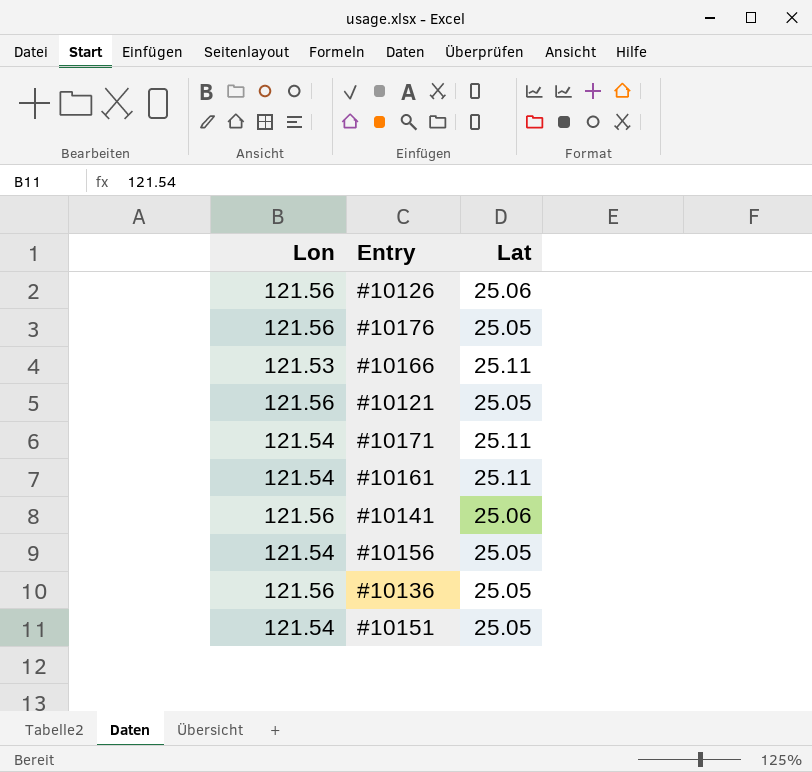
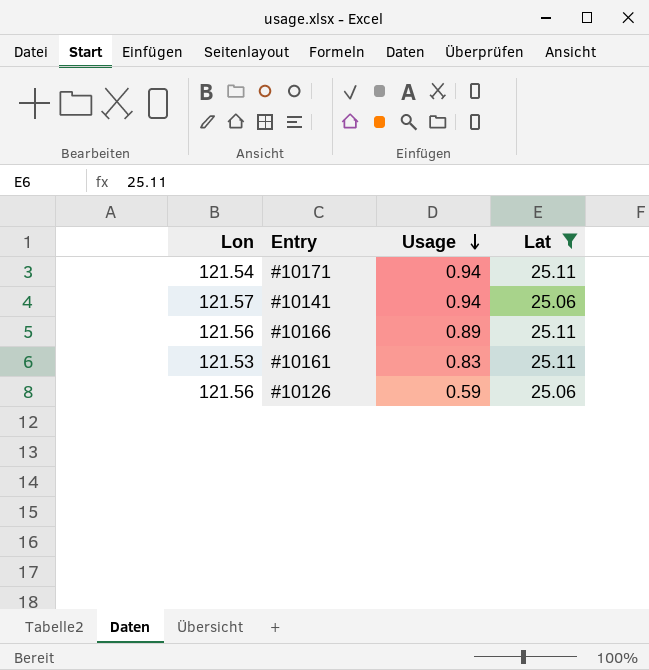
filter: none -> Lat != 25.05
row order: none -> Usage descending
column Usage | position: none -> 3
#10141 | Lon: 121.56 -> 121.57
#10166 | Lon: 121.53 -> 121.56
#10161 | Lon: 121.54 -> 121.53

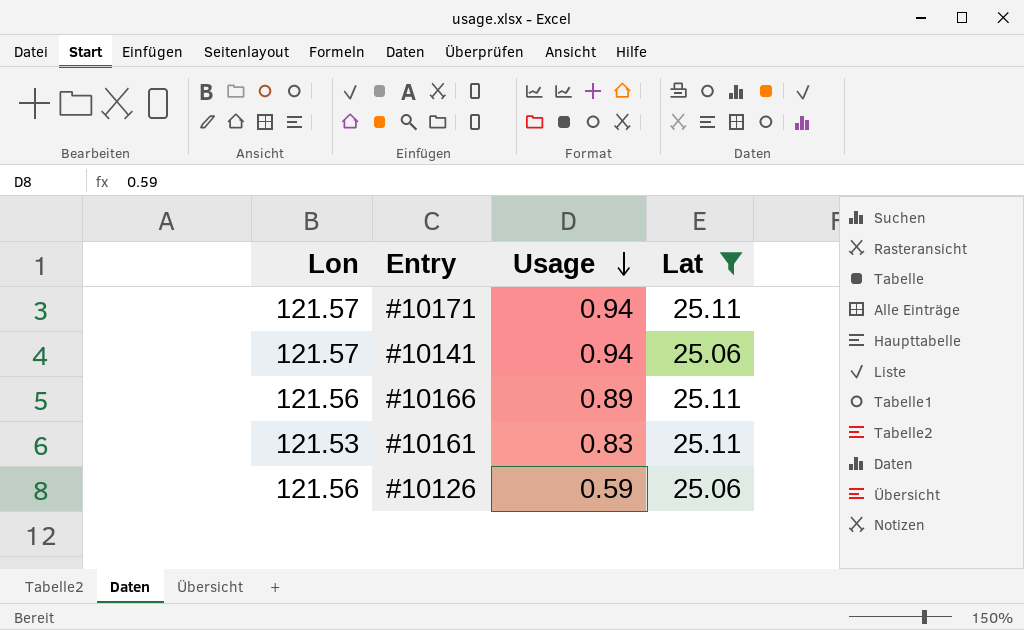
#10171 | Lon: 121.54 -> 121.57

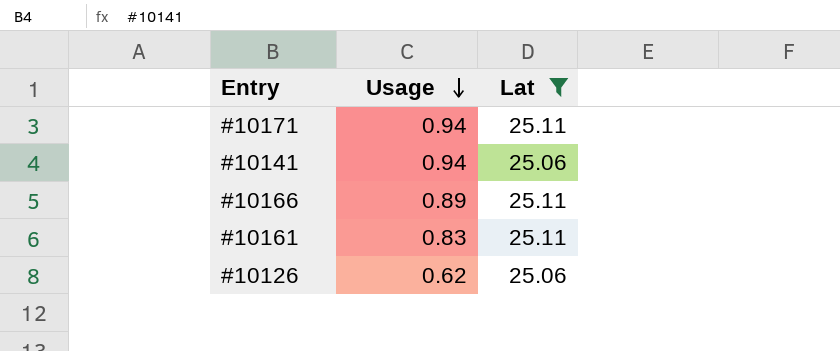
column Lon | position: 1 -> none
#10126 | Usage: 0.59 -> 0.62

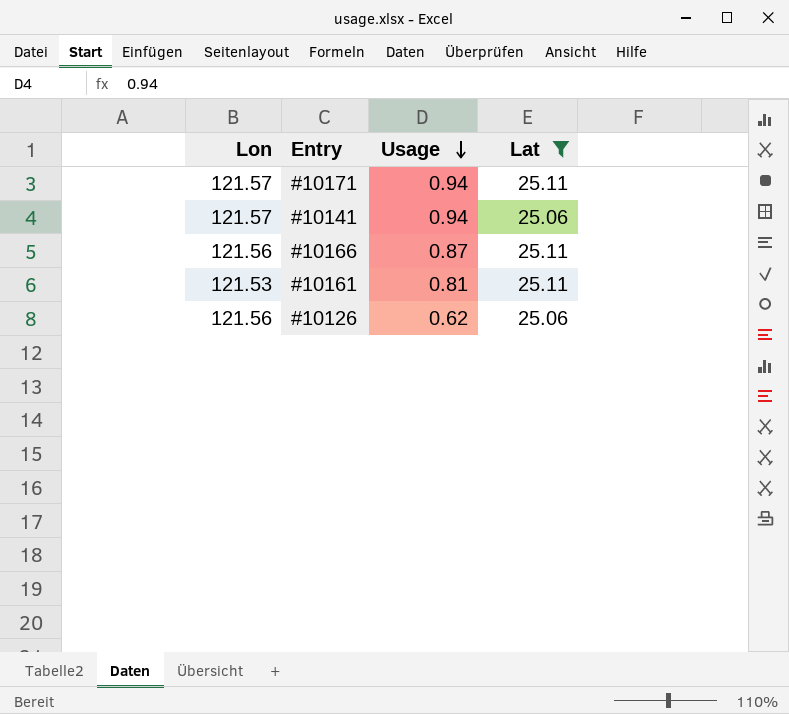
column Lon | position: none -> 1
#10166 | Usage: 0.89 -> 0.87
#10161 | Usage: 0.83 -> 0.81

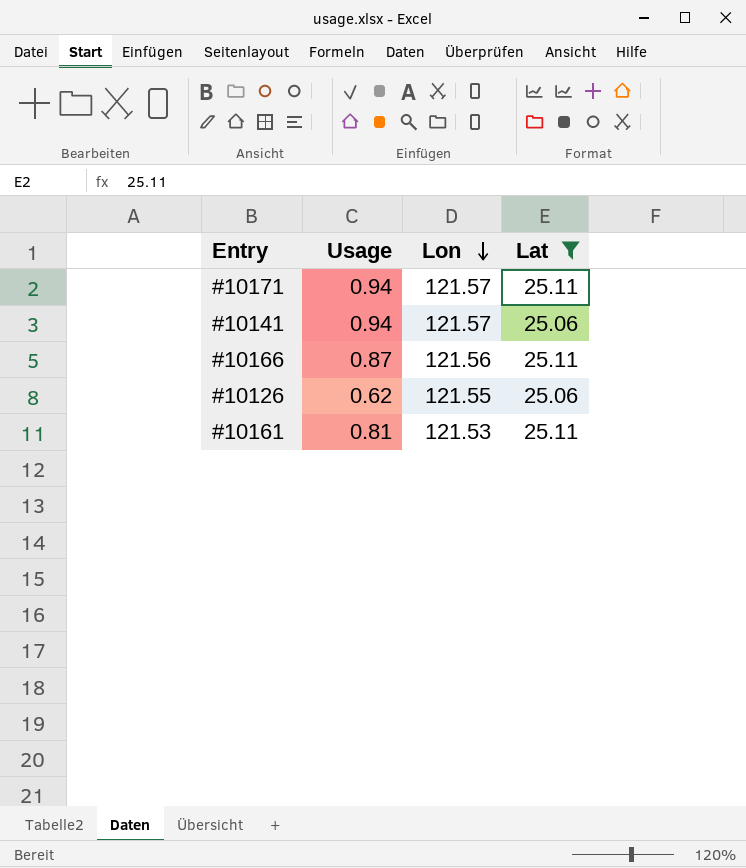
row order: Usage descending -> Lon descending
column Lon | position: 1 -> 3
#10126 | Lon: 121.56 -> 121.55

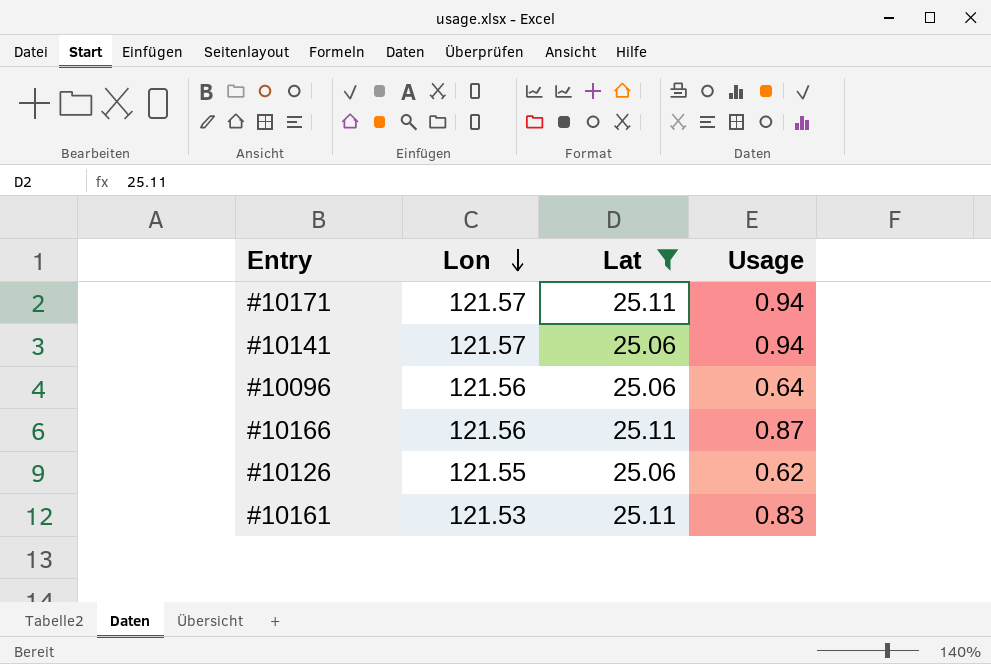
column Usage | position: 2 -> 4
row #10096: none -> 121.56 | 25.06 | 0.64
#10161 | Usage: 0.81 -> 0.83

